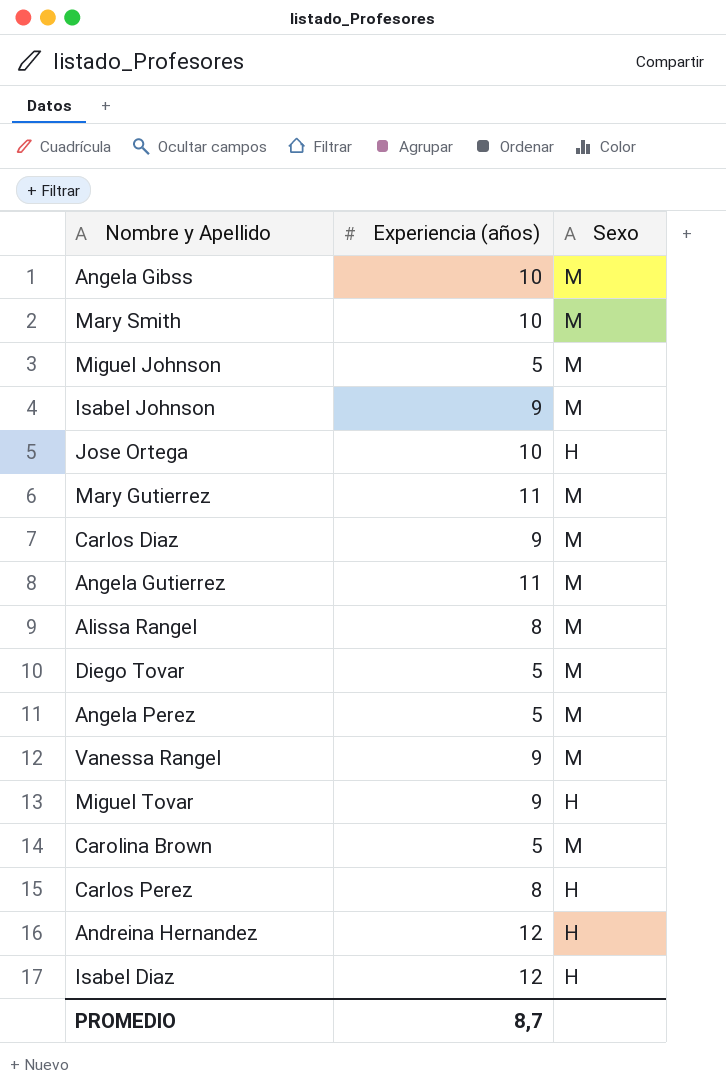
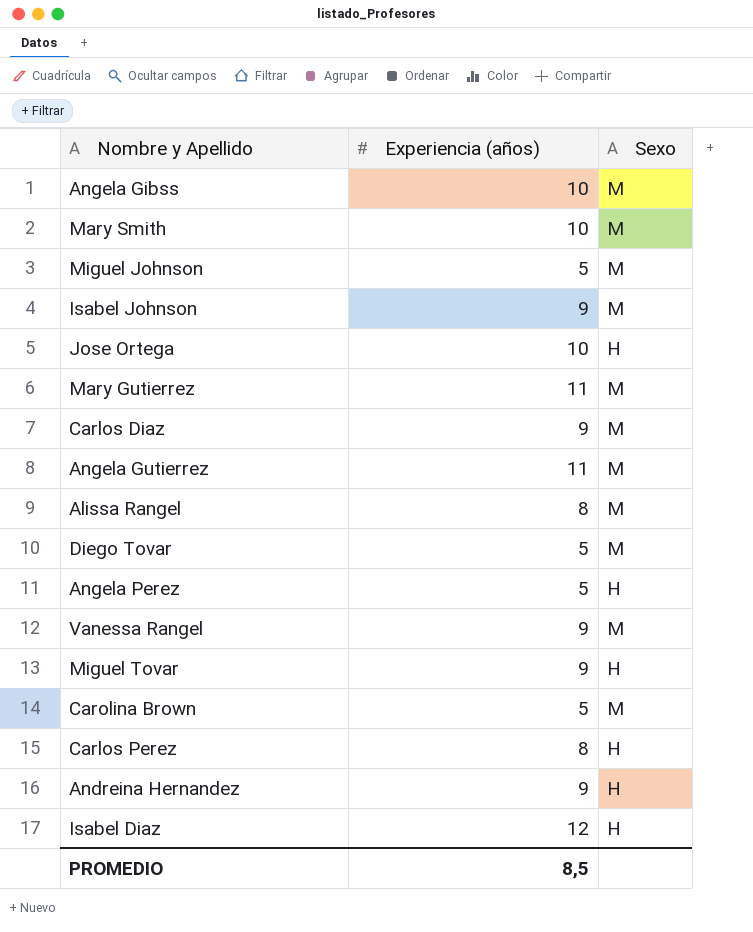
Angela Perez | Sexo: M -> H
Andreina Hernandez | Experiencia (años): 12 -> 9
PROMEDIO | Experiencia (años): 8,7 -> 8,5

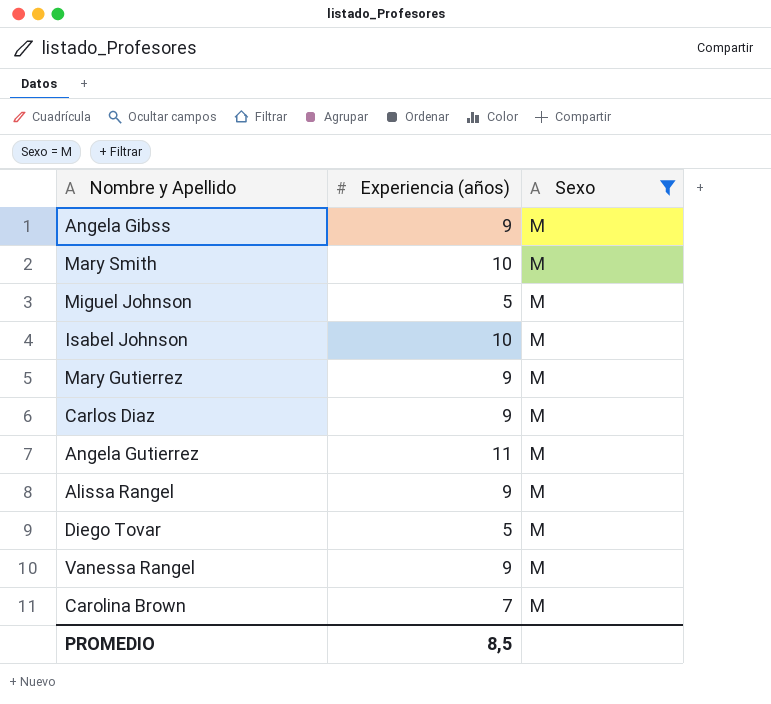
filter: none -> Sexo = M
Angela Gibss | Experiencia (años): 10 -> 9
Isabel Johnson | Experiencia (años): 9 -> 10
Mary Gutierrez | Experiencia (años): 11 -> 9
Alissa Rangel | Experiencia (años): 8 -> 9
Carolina Brown | Experiencia (años): 5 -> 7

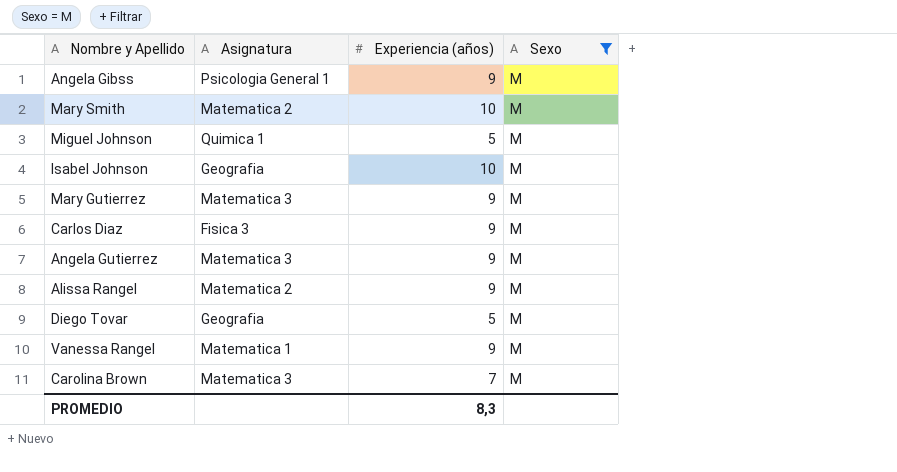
column Asignatura | position: none -> 2
Angela Gutierrez | Experiencia (años): 11 -> 9
PROMEDIO | Experiencia (años): 8,5 -> 8,3

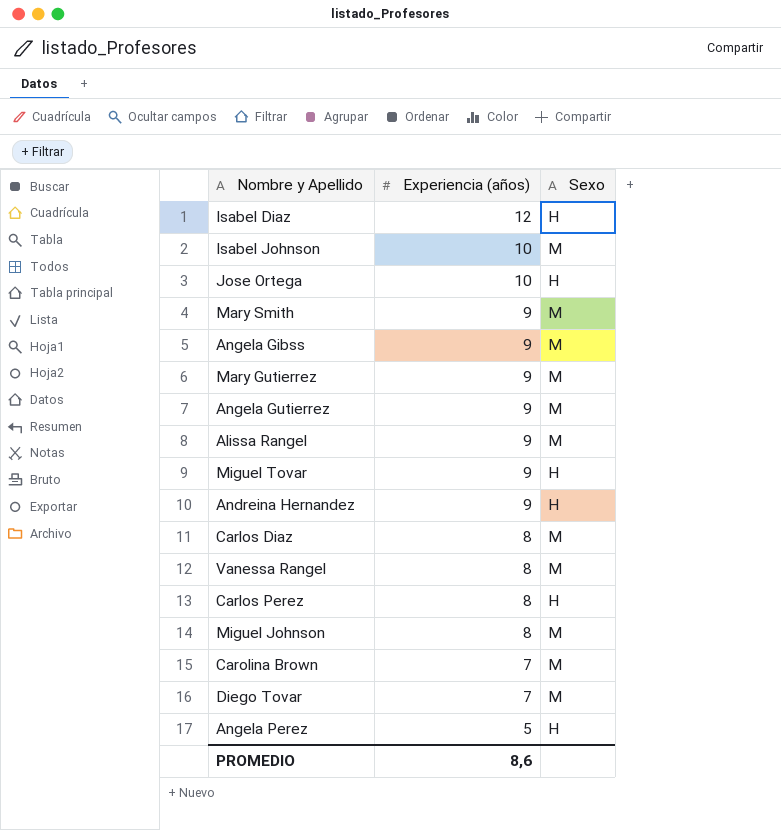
filter: Sexo = M -> none
row order: none -> Experiencia (años) descending
column Asignatura | position: 2 -> none
Mary Smith | Experiencia (años): 10 -> 9
Carlos Diaz | Experiencia (años): 9 -> 8
Vanessa Rangel | Experiencia (años): 9 -> 8
Miguel Johnson | Experiencia (años): 5 -> 8
Diego Tovar | Experiencia (años): 5 -> 7
PROMEDIO | Experiencia (años): 8,3 -> 8,6

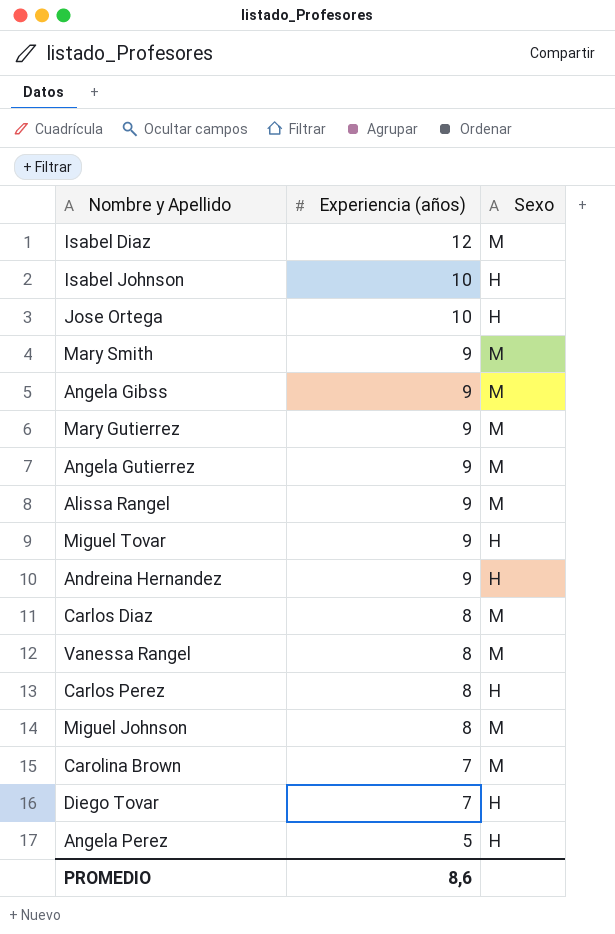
Isabel Diaz | Sexo: H -> M
Isabel Johnson | Sexo: M -> H
Diego Tovar | Sexo: M -> H

